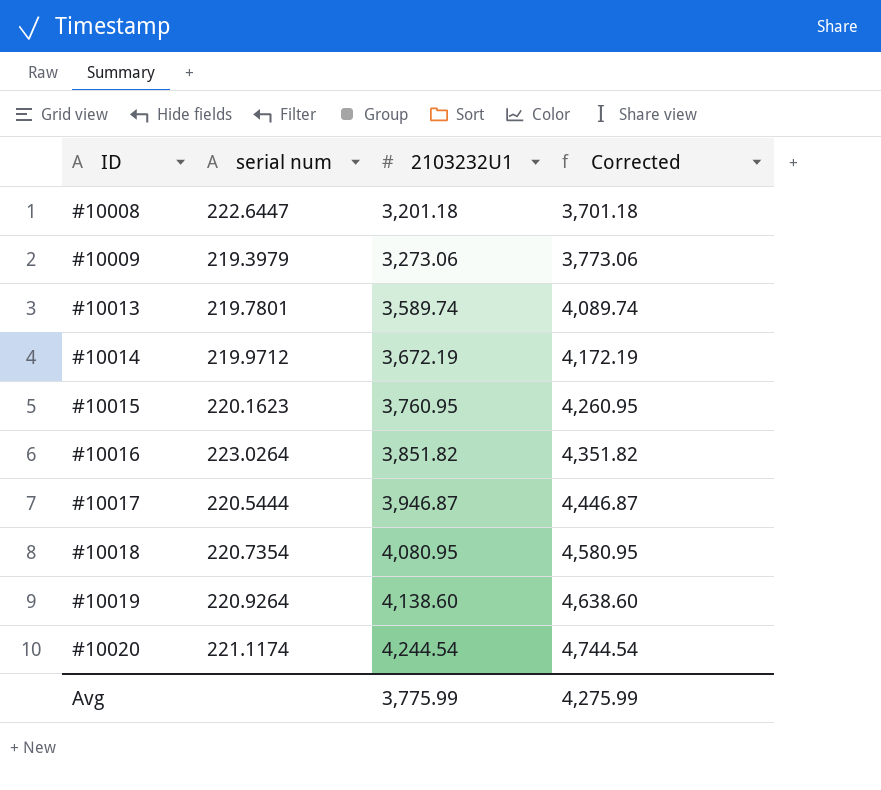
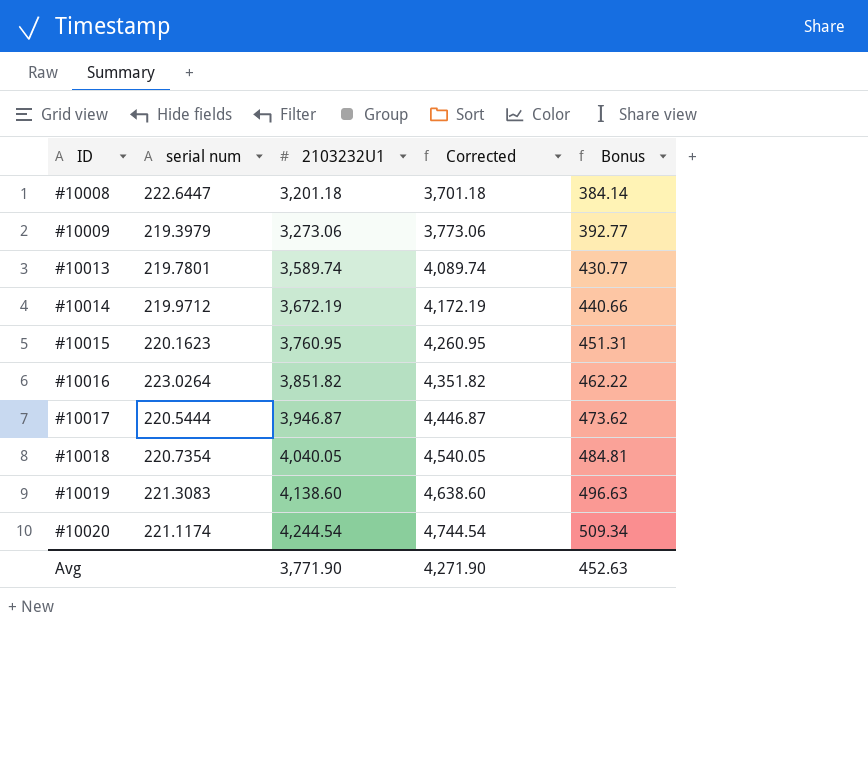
column Bonus | formula: none -> [2103232U1] * 0.12
#10018 | 2103232U1: 4,080.95 -> 4,040.05
#10018 | Corrected: 4,580.95 -> 4,540.05
#10019 | serial num: 220.9264 -> 221.3083
Avg | 2103232U1: 3,775.99 -> 3,771.90
Avg | Corrected: 4,275.99 -> 4,271.90

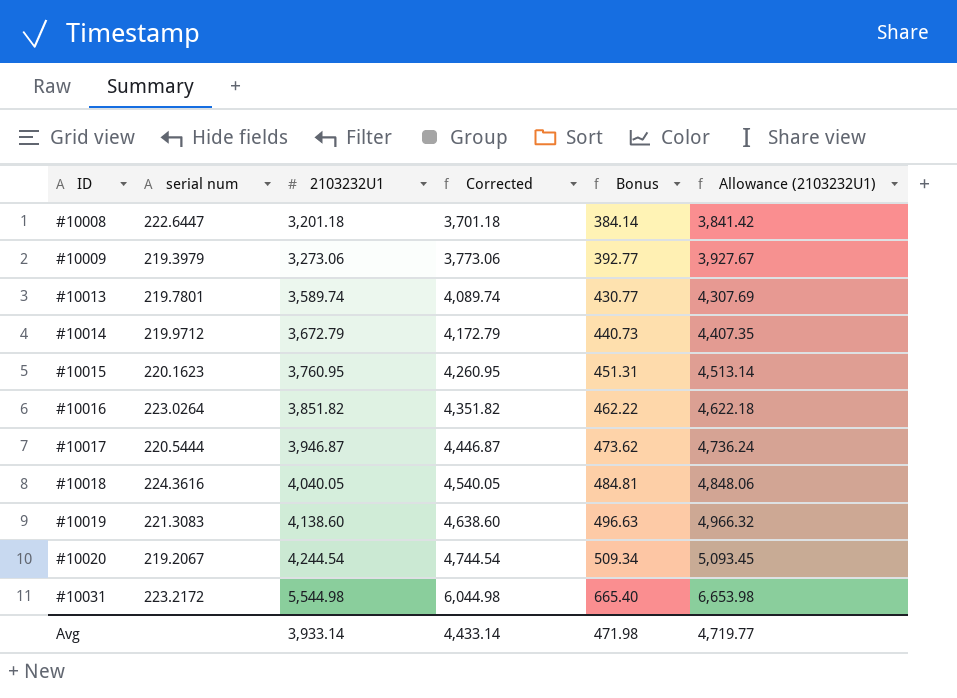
column Allowance (2103232U1) | formula: none -> [2103232U1] * 1.2
#10014 | 2103232U1: 3,672.19 -> 3,672.79
#10014 | Corrected: 4,172.19 -> 4,172.79
#10014 | Bonus: 440.66 -> 440.73
#10018 | serial num: 220.7354 -> 224.3616
#10020 | serial num: 221.1174 -> 219.2067
row #10031: none -> 223.2172 | 5,544.98 | 6,044.98 | 665.40 | 6,653.98
Avg | 2103232U1: 3,771.90 -> 3,933.14
Avg | Corrected: 4,271.90 -> 4,433.14
Avg | Bonus: 452.63 -> 471.98

